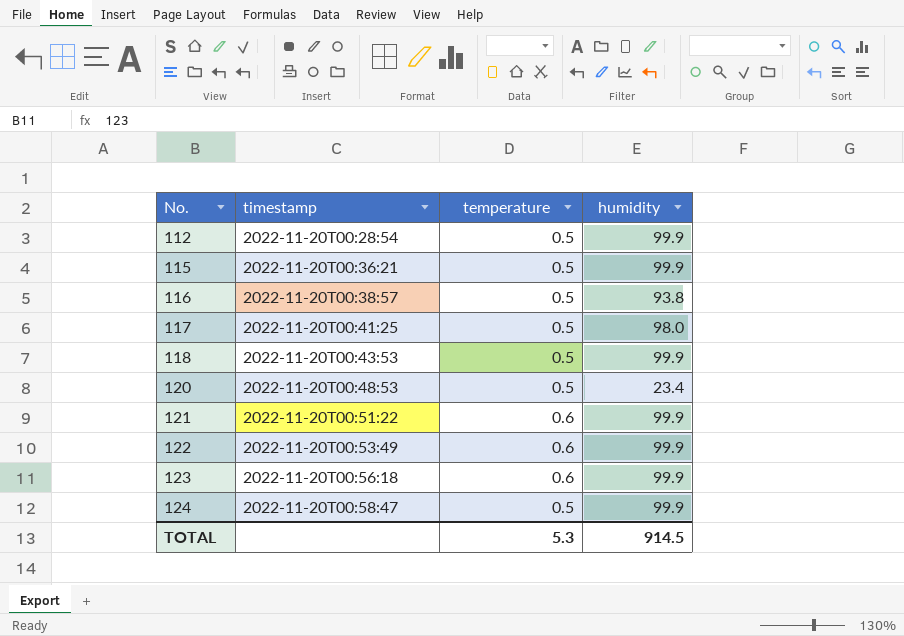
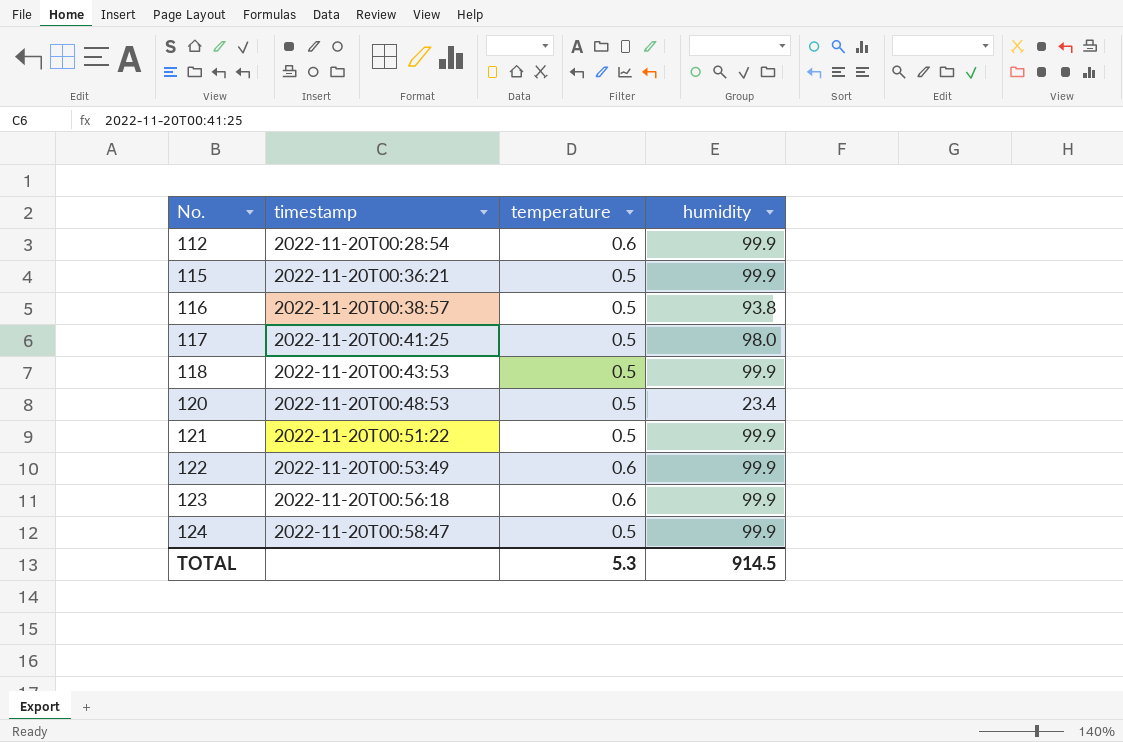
112 | temperature: 0.5 -> 0.6
121 | temperature: 0.6 -> 0.5

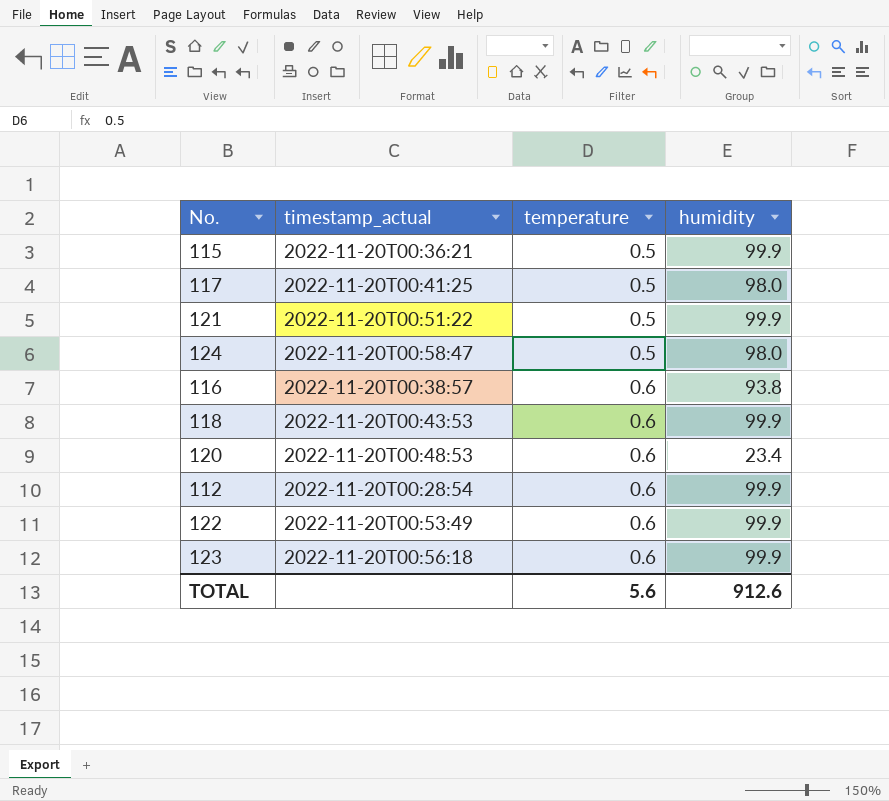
row order: No. ascending -> temperature ascending
column name: timestamp -> timestamp_actual
124 | humidity: 99.9 -> 98.0
116 | temperature: 0.5 -> 0.6
118 | temperature: 0.5 -> 0.6
120 | temperature: 0.5 -> 0.6
TOTAL | temperature: 5.3 -> 5.6
TOTAL | humidity: 914.5 -> 912.6

